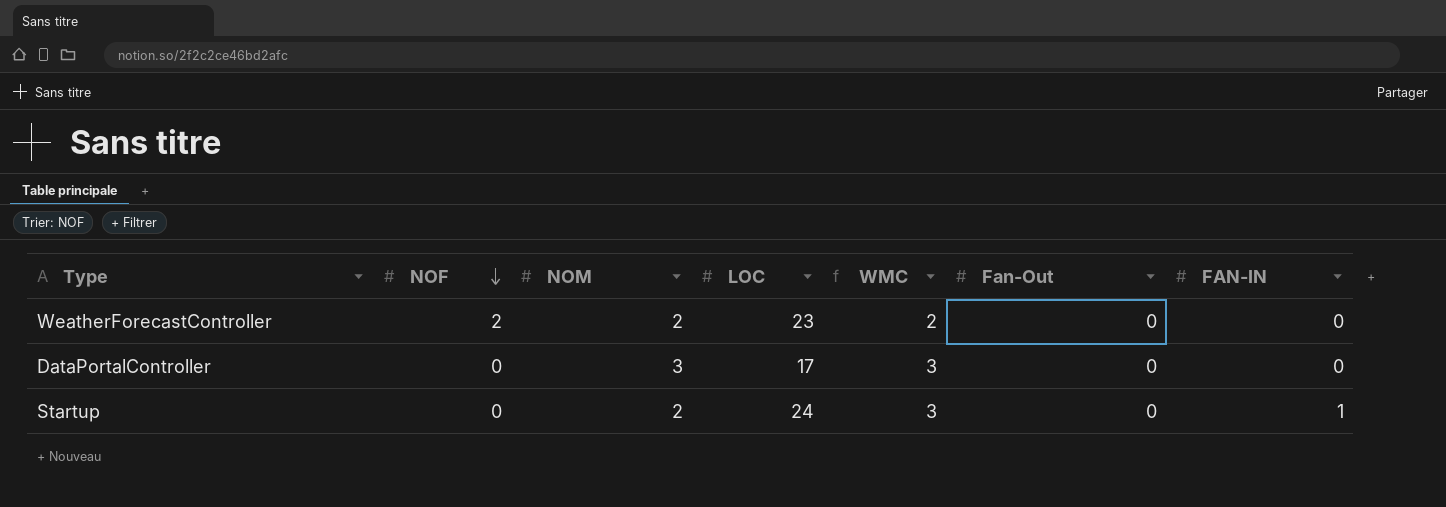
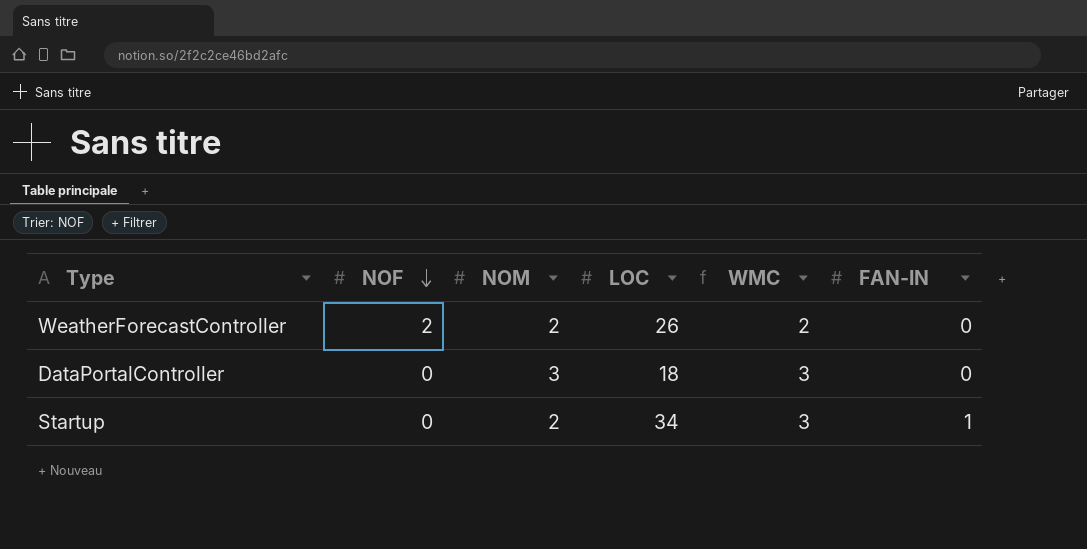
column Fan-Out | position: 6 -> none
WeatherForecastController | LOC: 23 -> 26
DataPortalController | LOC: 17 -> 18
Startup | LOC: 24 -> 34

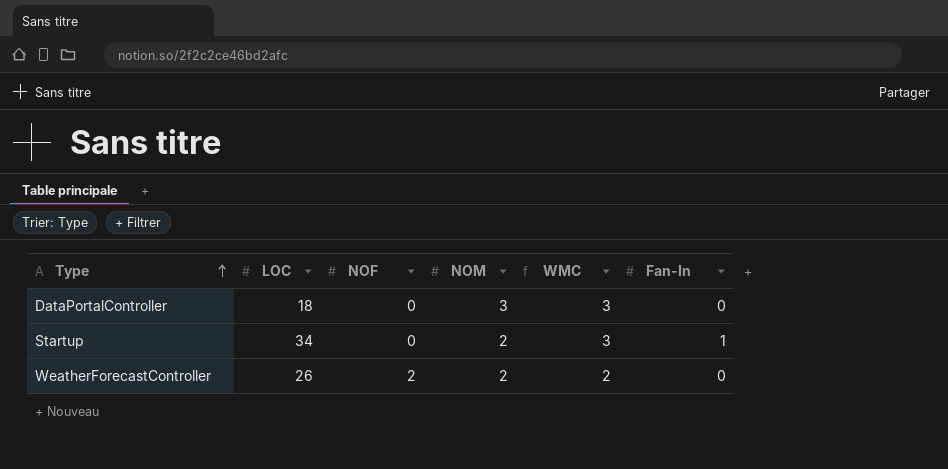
row order: NOF descending -> Type ascending
column LOC | position: 4 -> 2
column name: FAN-IN -> Fan-In

